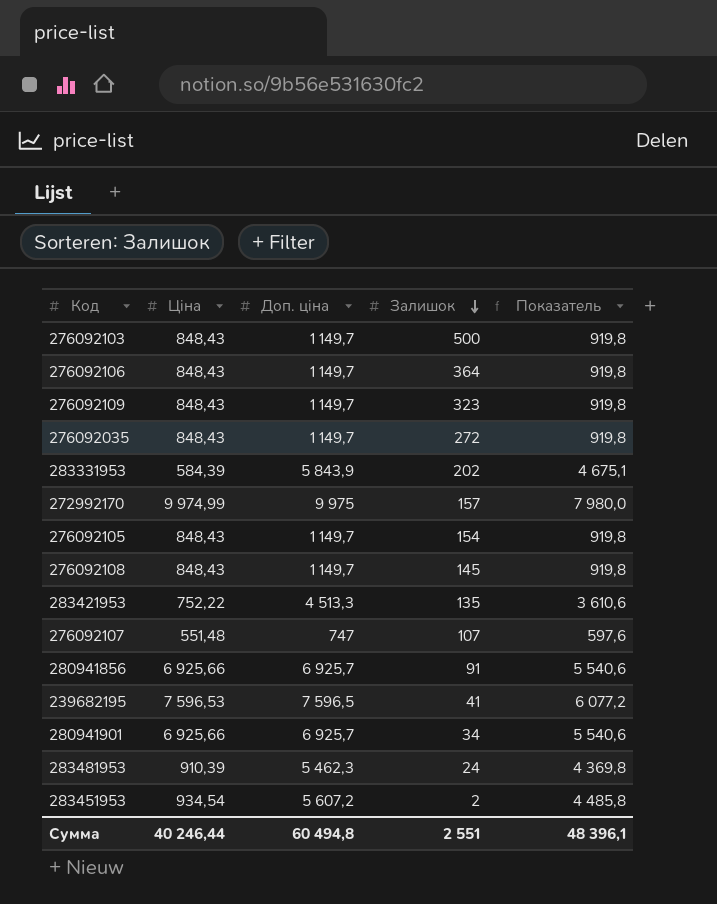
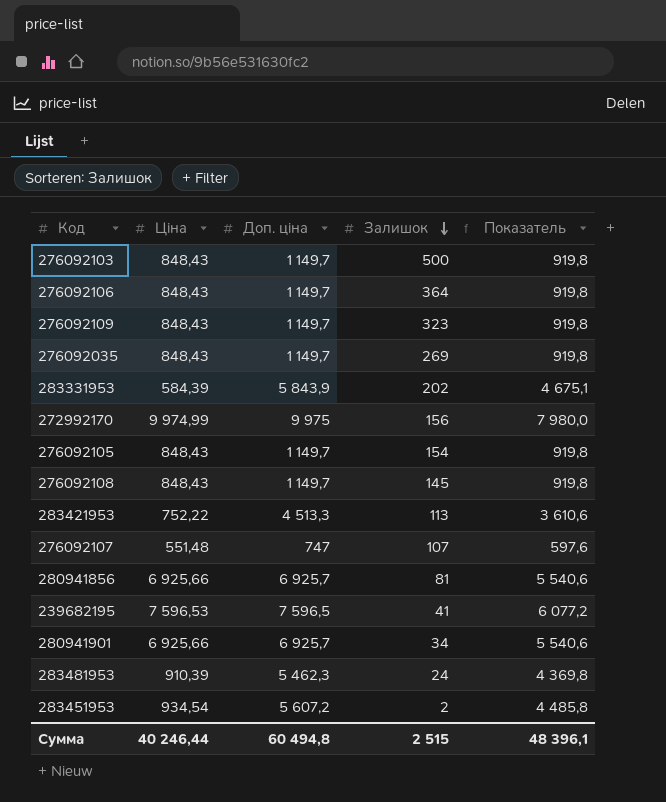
276092035 | Залишок: 272 -> 269
272992170 | Залишок: 157 -> 156
283421953 | Залишок: 135 -> 113
280941856 | Залишок: 91 -> 81
Сумма | Залишок: 2 551 -> 2 515

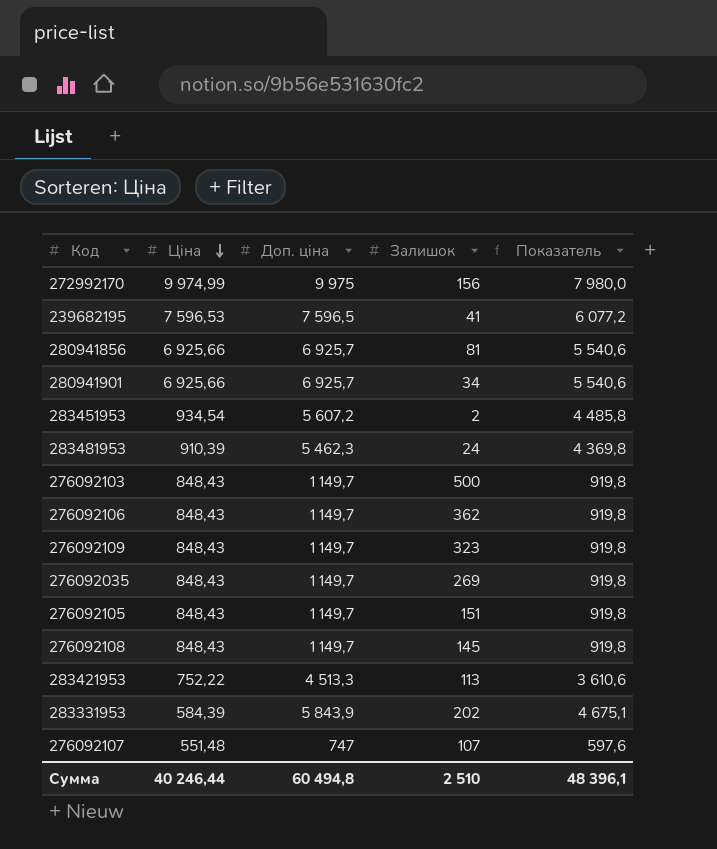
row order: Залишок descending -> Ціна descending
276092106 | Залишок: 364 -> 362
276092105 | Залишок: 154 -> 151
Сумма | Залишок: 2 515 -> 2 510

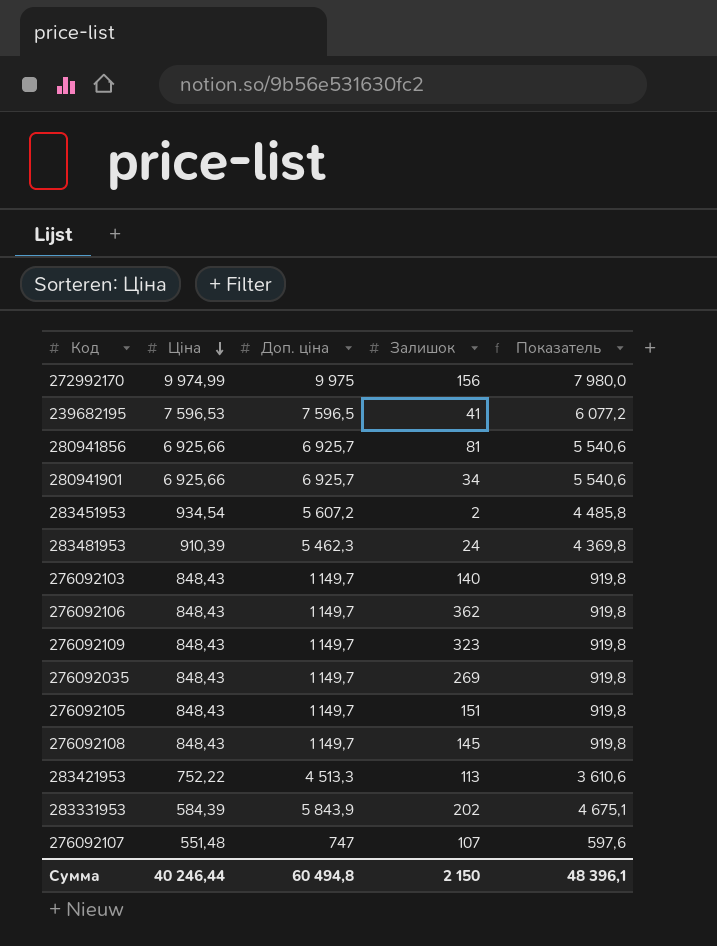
276092103 | Залишок: 500 -> 140
Сумма | Залишок: 2 510 -> 2 150

